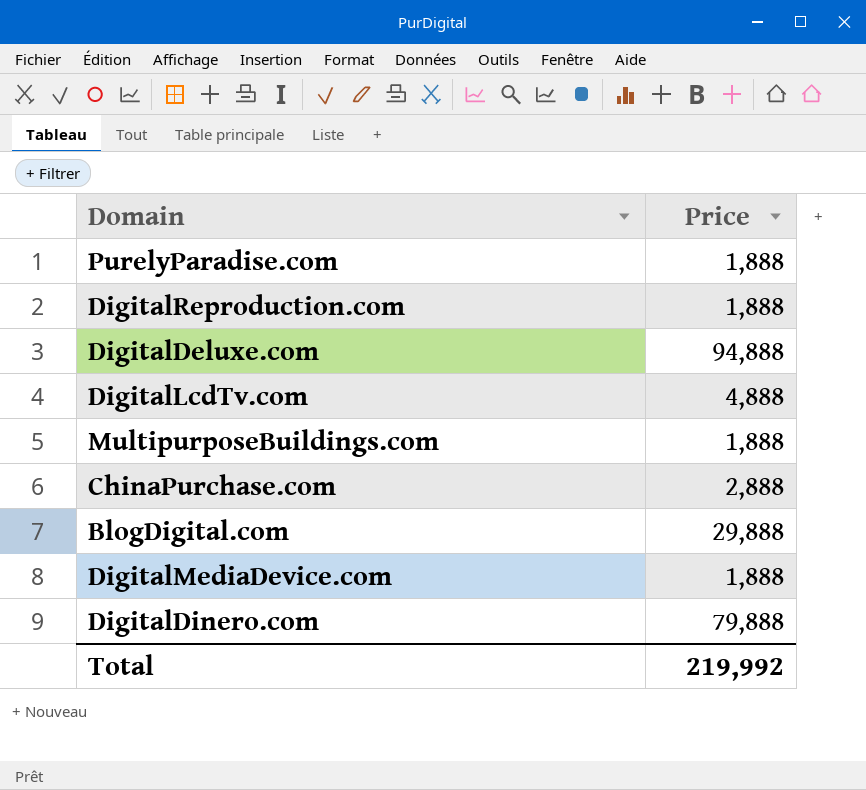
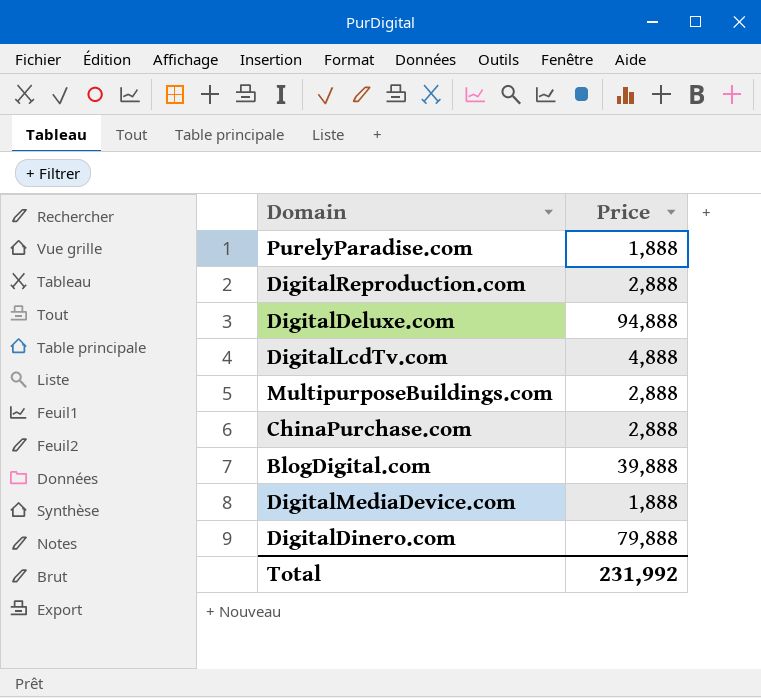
DigitalReproduction.com | Price: 1,888 -> 2,888
MultipurposeBuildings.com | Price: 1,888 -> 2,888
BlogDigital.com | Price: 29,888 -> 39,888
Total | Price: 219,992 -> 231,992

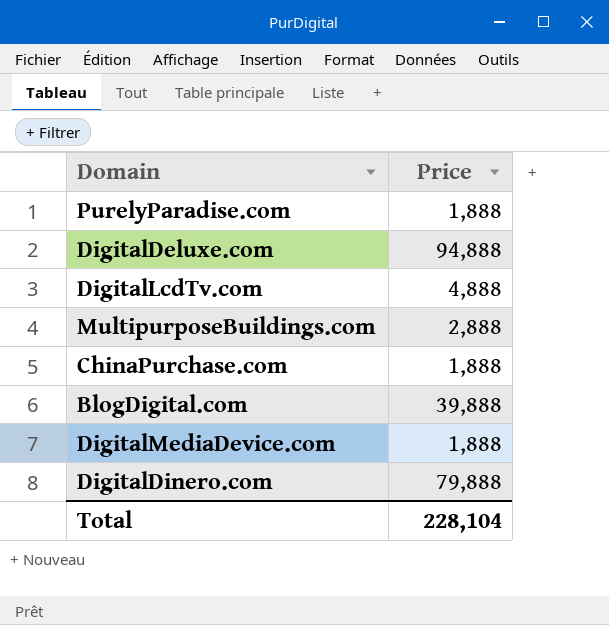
row DigitalReproduction.com: 2,888 -> none
ChinaPurchase.com | Price: 2,888 -> 1,888
Total | Price: 231,992 -> 228,104

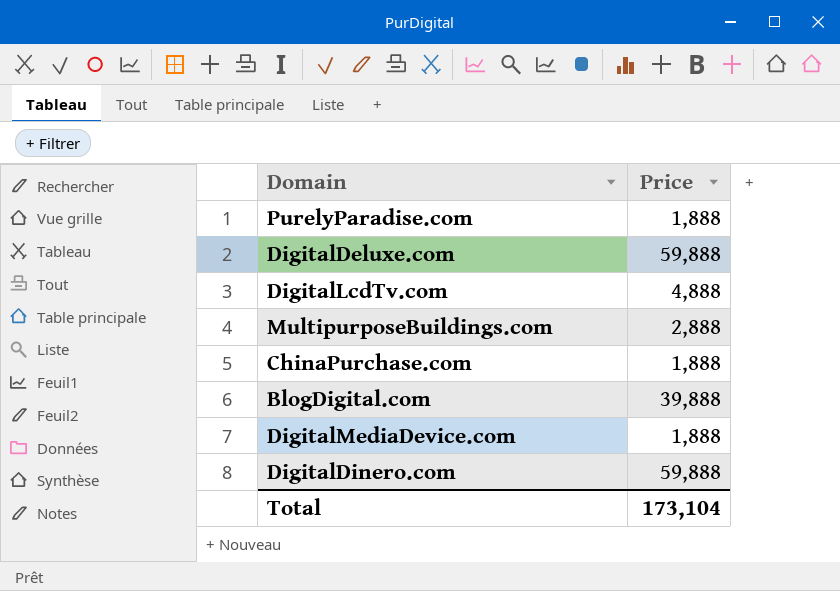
DigitalDeluxe.com | Price: 94,888 -> 59,888
DigitalDinero.com | Price: 79,888 -> 59,888
Total | Price: 228,104 -> 173,104

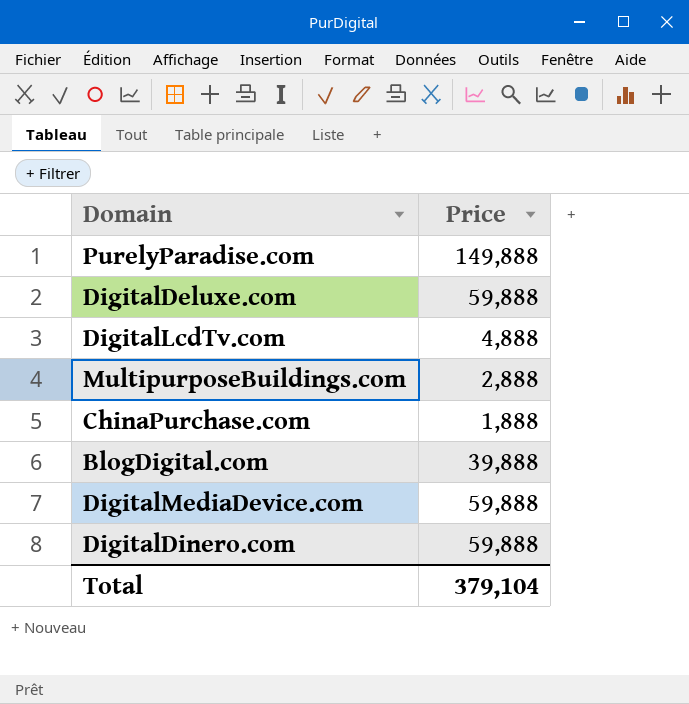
PurelyParadise.com | Price: 1,888 -> 149,888
DigitalMediaDevice.com | Price: 1,888 -> 59,888
Total | Price: 173,104 -> 379,104

